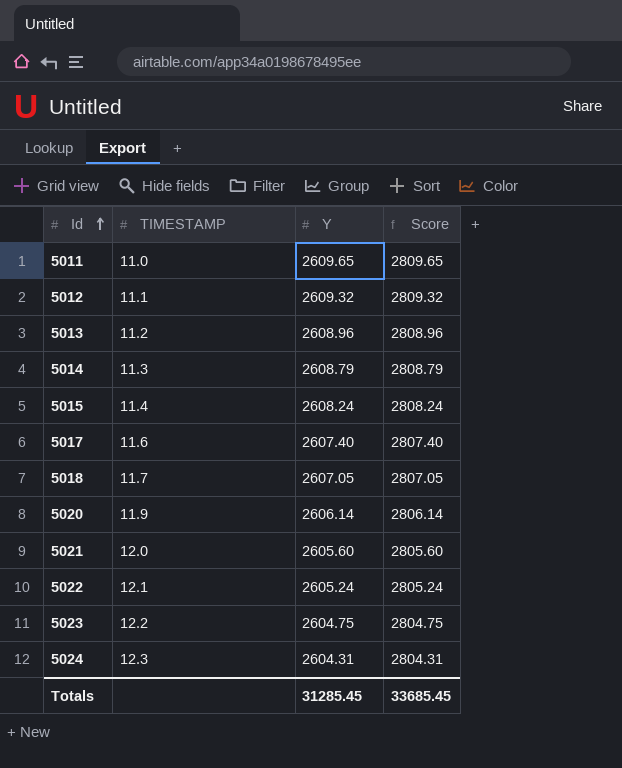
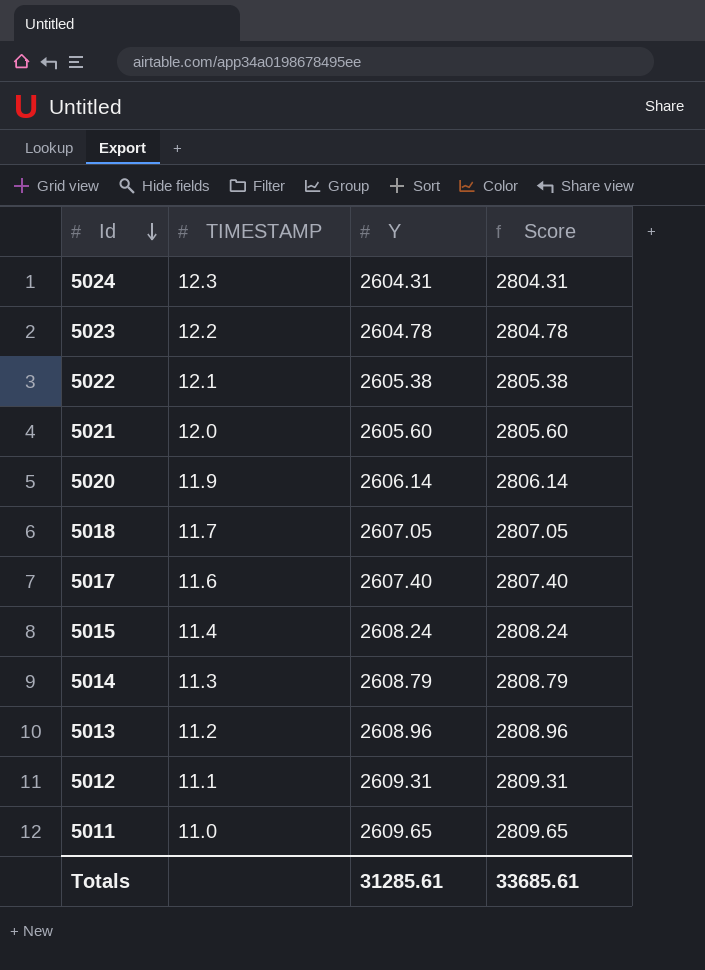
row order: Id ascending -> Id descending
5023 | Y: 2604.75 -> 2604.78
5023 | Score: 2804.75 -> 2804.78
5022 | Y: 2605.24 -> 2605.38
5022 | Score: 2805.24 -> 2805.38
5012 | Y: 2609.32 -> 2609.31
5012 | Score: 2809.32 -> 2809.31
Totals | Y: 31285.45 -> 31285.61
Totals | Score: 33685.45 -> 33685.61

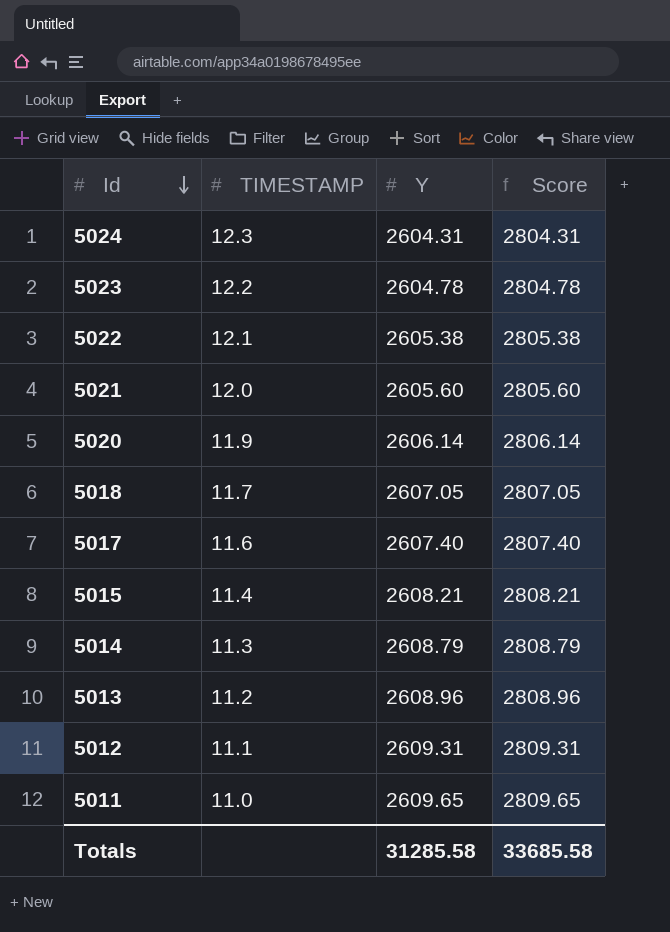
5015 | Y: 2608.24 -> 2608.21
5015 | Score: 2808.24 -> 2808.21
Totals | Y: 31285.61 -> 31285.58
Totals | Score: 33685.61 -> 33685.58

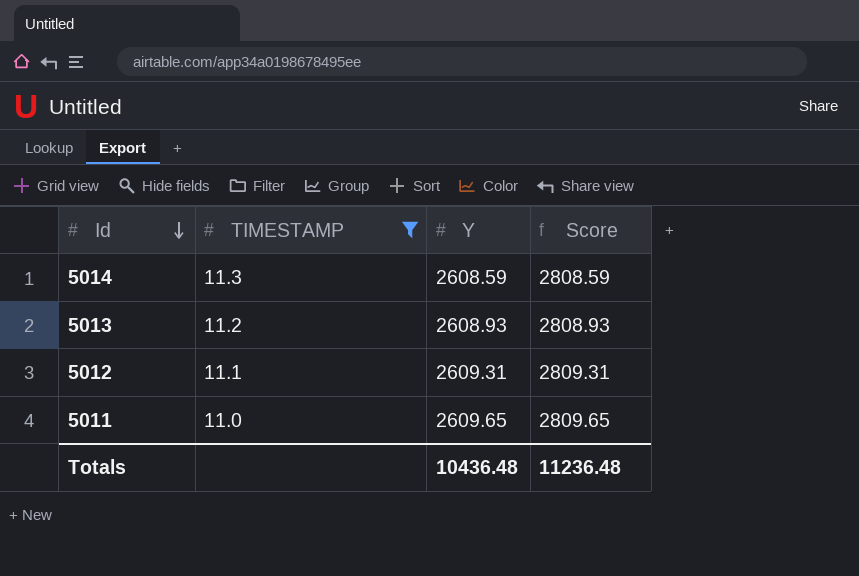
filter: none -> TIMESTAMP <= 11.3
5014 | Y: 2608.79 -> 2608.59
5014 | Score: 2808.79 -> 2808.59
5013 | Y: 2608.96 -> 2608.93
5013 | Score: 2808.96 -> 2808.93
Totals | Y: 31285.58 -> 10436.48
Totals | Score: 33685.58 -> 11236.48

